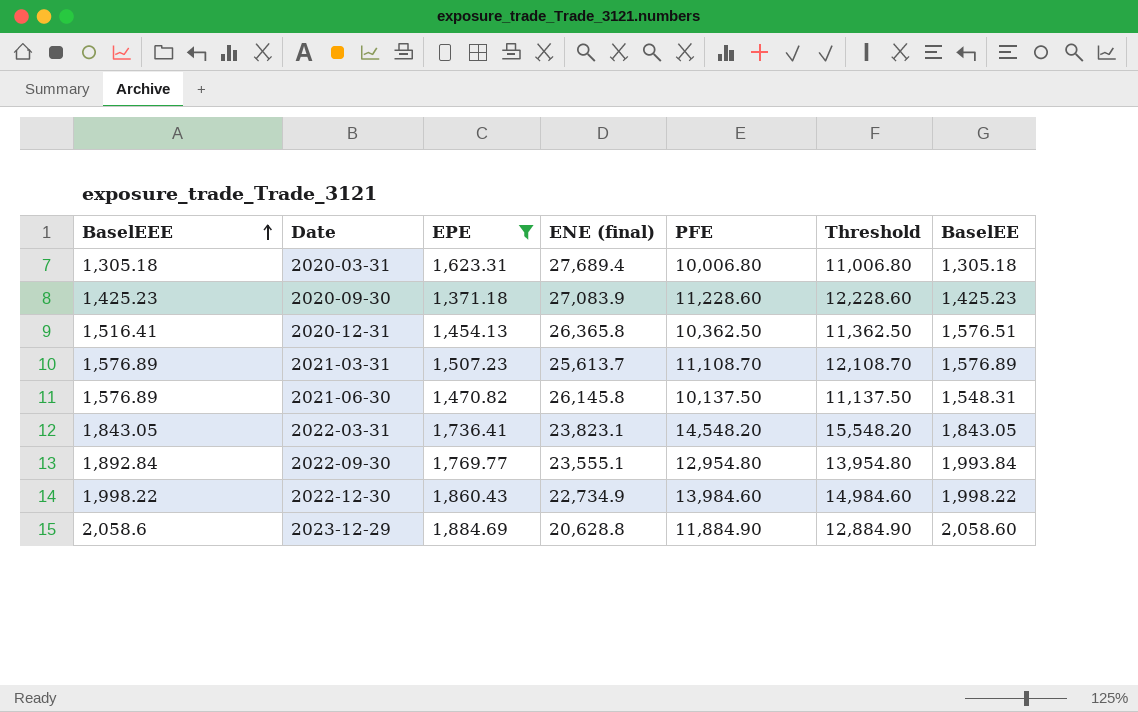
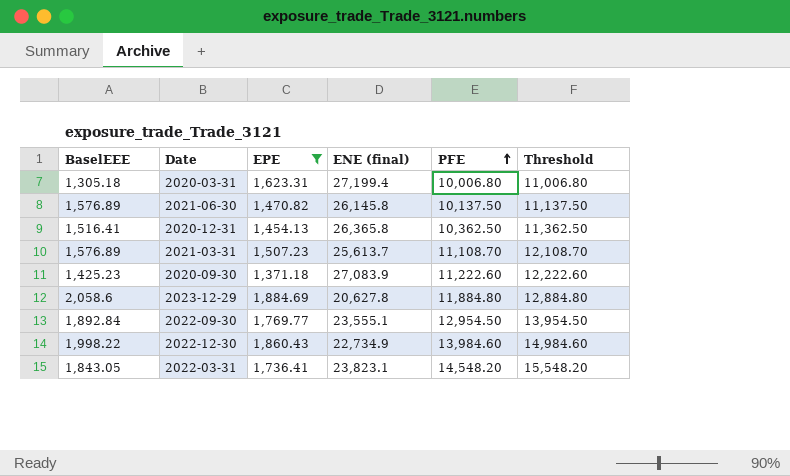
row order: BaselEEE ascending -> PFE ascending
column BaselEE | position: 7 -> none
2020-03-31 | ENE (final): 27,689.4 -> 27,199.4
2020-09-30 | PFE: 11,228.60 -> 11,222.60
2020-09-30 | Threshold: 12,228.60 -> 12,222.60
2023-12-29 | ENE (final): 20,628.8 -> 20,627.8
2023-12-29 | PFE: 11,884.90 -> 11,884.80
2023-12-29 | Threshold: 12,884.90 -> 12,884.80
2022-09-30 | PFE: 12,954.80 -> 12,954.50
2022-09-30 | Threshold: 13,954.80 -> 13,954.50

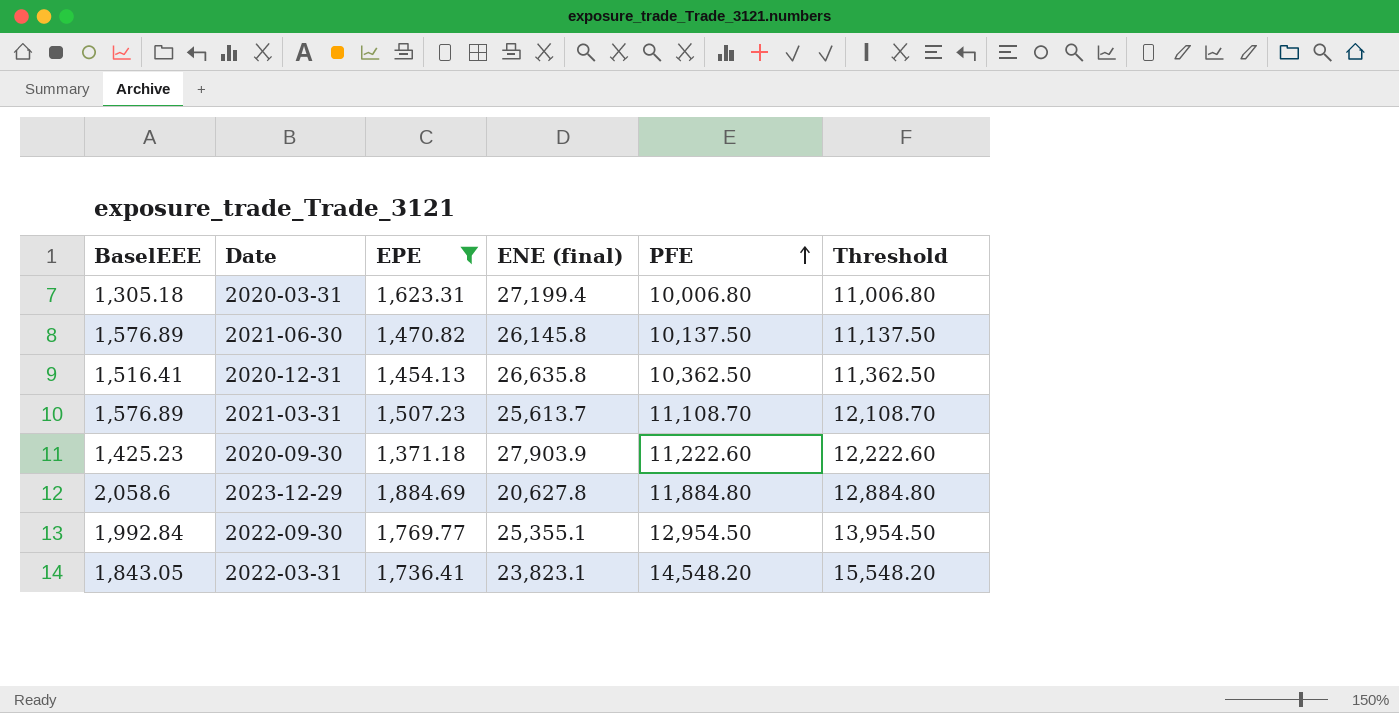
row 2022-12-30: 1,998.22 | 1,860.43 | 22,734.9 | 13,984.60 | 14,984.60 -> none
2020-12-31 | ENE (final): 26,365.8 -> 26,635.8
2020-09-30 | ENE (final): 27,083.9 -> 27,903.9
2022-09-30 | BaselEEE: 1,892.84 -> 1,992.84
2022-09-30 | ENE (final): 23,555.1 -> 25,355.1

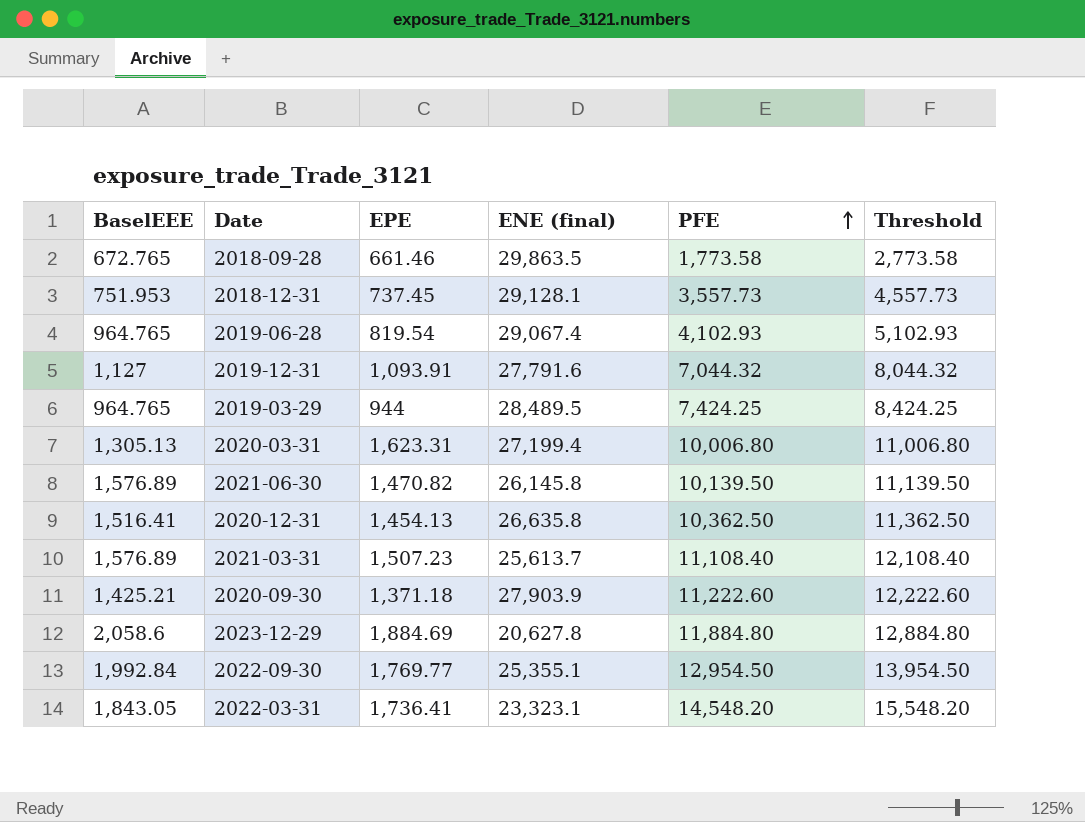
filter: EPE >= 1,371.18 -> none
2020-03-31 | BaselEEE: 1,305.18 -> 1,305.13
2021-06-30 | PFE: 10,137.50 -> 10,139.50
2021-06-30 | Threshold: 11,137.50 -> 11,139.50
2021-03-31 | PFE: 11,108.70 -> 11,108.40
2021-03-31 | Threshold: 12,108.70 -> 12,108.40
2020-09-30 | BaselEEE: 1,425.23 -> 1,425.21
2022-03-31 | ENE (final): 23,823.1 -> 23,323.1

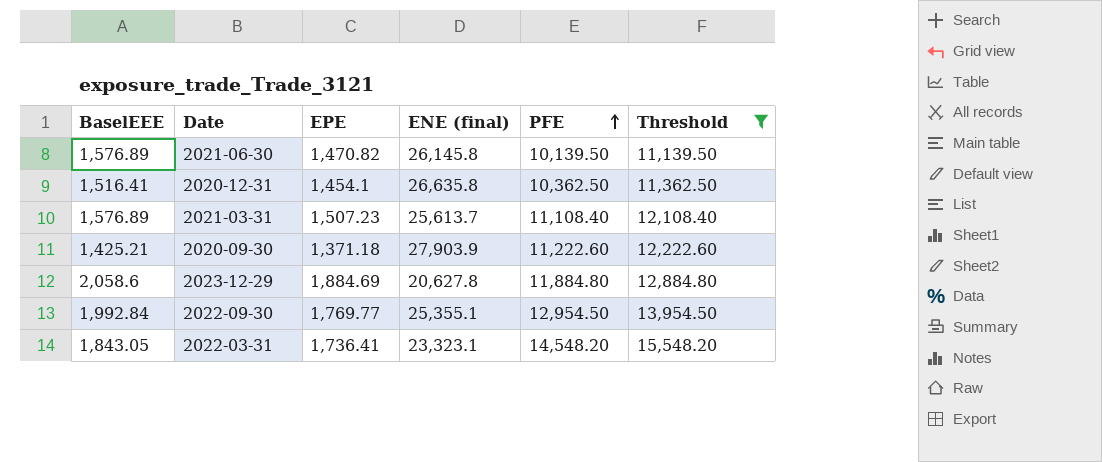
filter: none -> Threshold >= 11,139.50
2020-12-31 | EPE: 1,454.13 -> 1,454.1

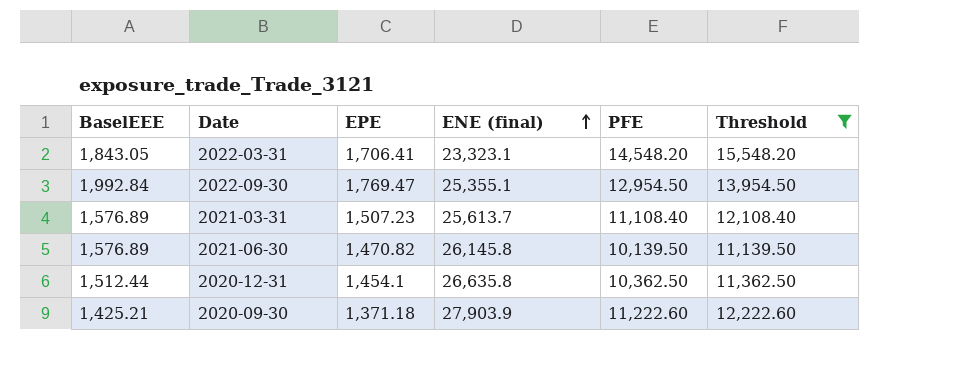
row order: PFE ascending -> ENE (final) ascending
row 2023-12-29: 2,058.6 | 1,884.69 | 20,627.8 | 11,884.80 | 12,884.80 -> none
2022-03-31 | EPE: 1,736.41 -> 1,706.41
2022-09-30 | EPE: 1,769.77 -> 1,769.47
2020-12-31 | BaselEEE: 1,516.41 -> 1,512.44

